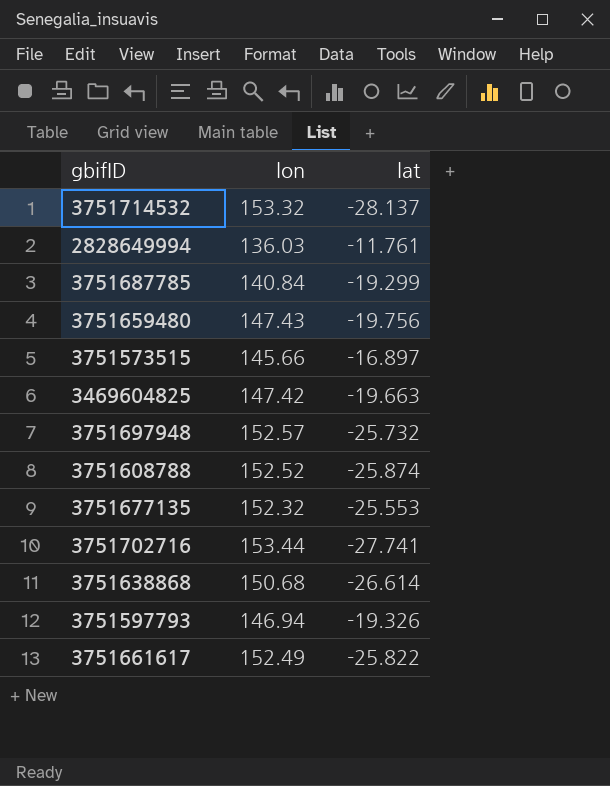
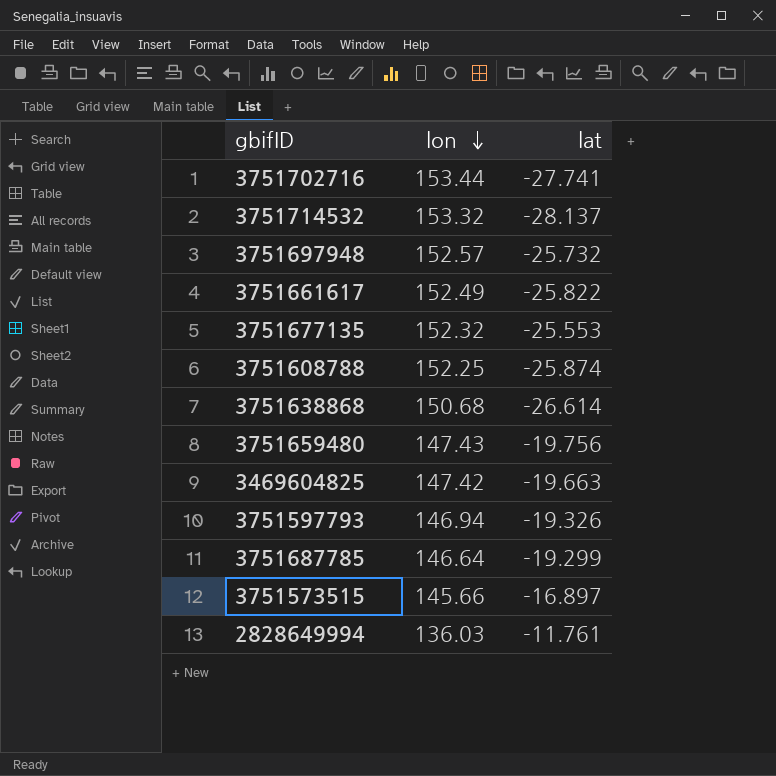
row order: none -> lon descending
3751608788 | lon: 152.52 -> 152.25
3751687785 | lon: 140.84 -> 146.64

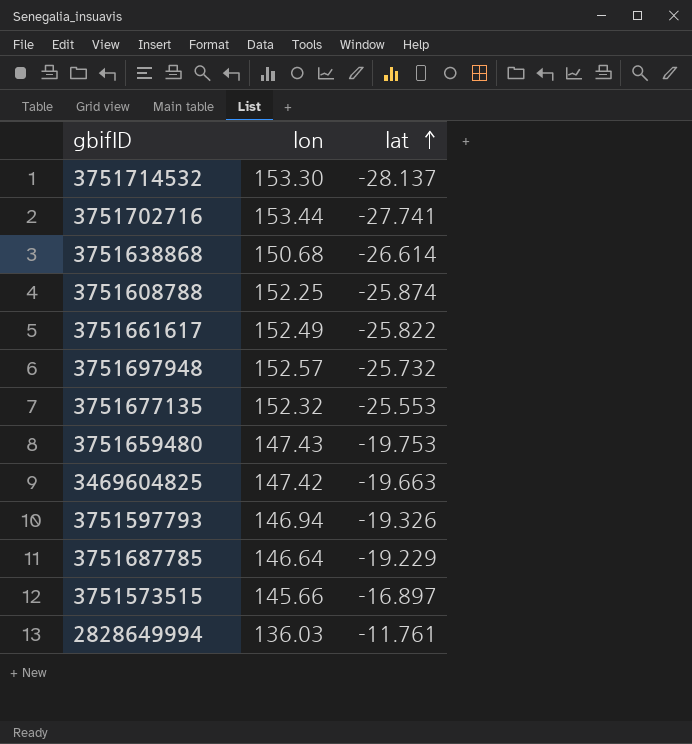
row order: lon descending -> lat ascending
3751714532 | lon: 153.32 -> 153.30
3751659480 | lat: -19.756 -> -19.753
3751687785 | lat: -19.299 -> -19.229

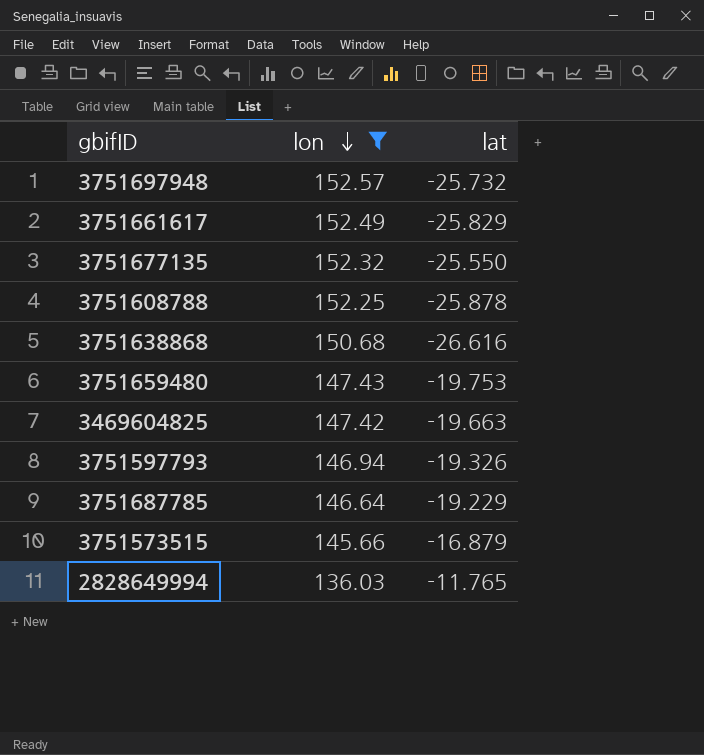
filter: none -> lon <= 152.57
row order: lat ascending -> lon descending
3751661617 | lat: -25.822 -> -25.829
3751677135 | lat: -25.553 -> -25.550
3751608788 | lat: -25.874 -> -25.878
3751638868 | lat: -26.614 -> -26.616
3751573515 | lat: -16.897 -> -16.879
2828649994 | lat: -11.761 -> -11.765

